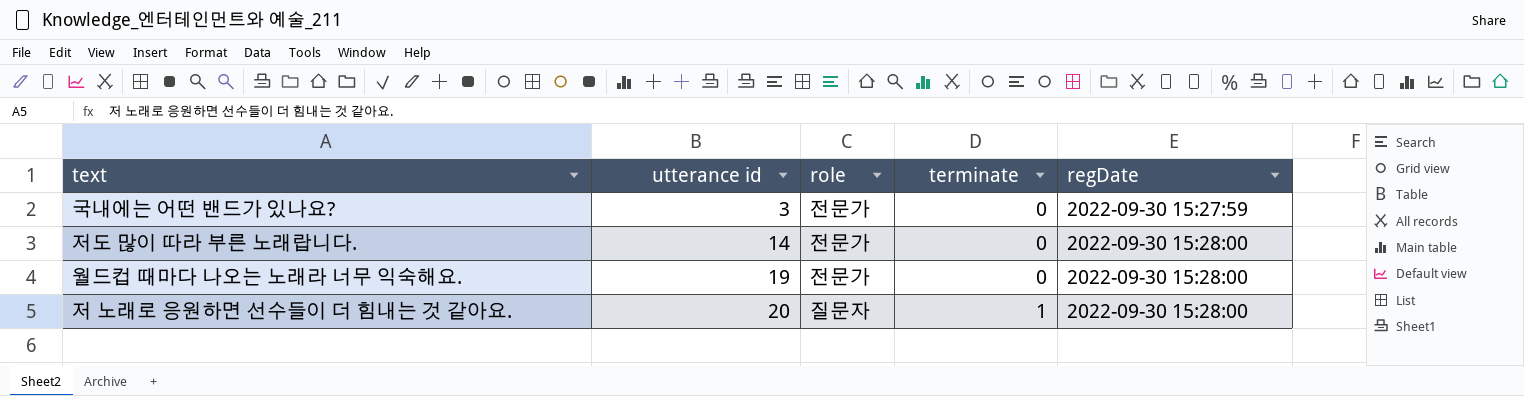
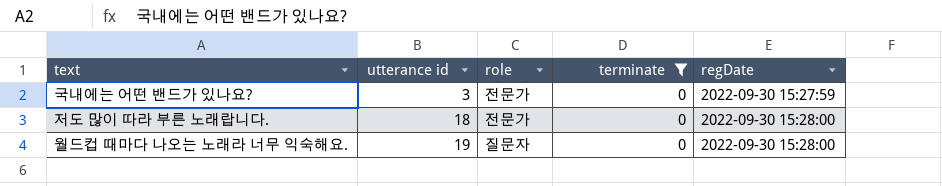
filter: none -> terminate = 0
저도 많이 따라 부른 노래랍니다. | utterance id: 14 -> 18
월드컵 때마다 나오는 노래라 너무 익숙해요. | role: 전문가 -> 질문자

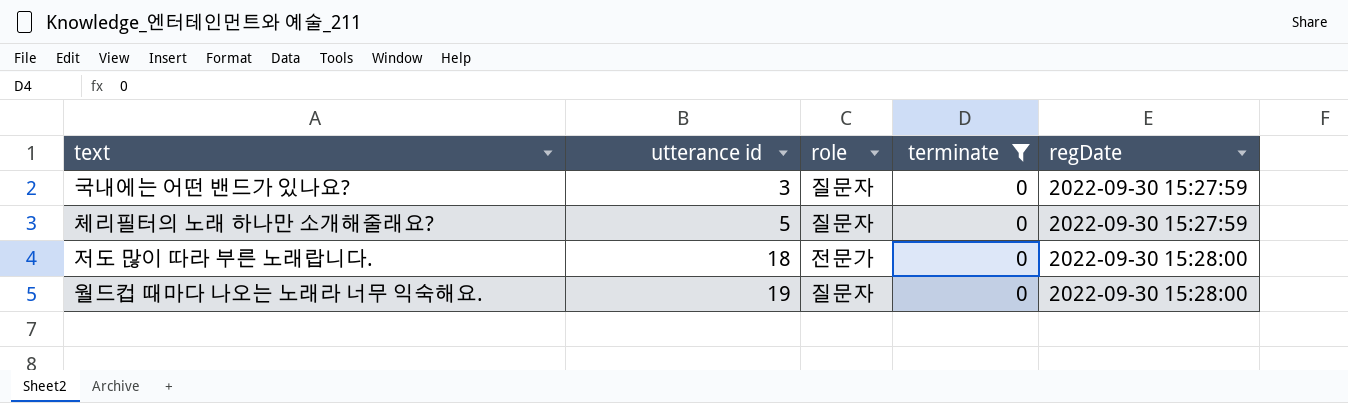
국내에는 어떤 밴드가 있나요? | role: 전문가 -> 질문자
row 체리필터의 노래 하나만 소개해줄래요?: none -> 5 | 질문자 | 0 | 2022-09-30 15:27:59

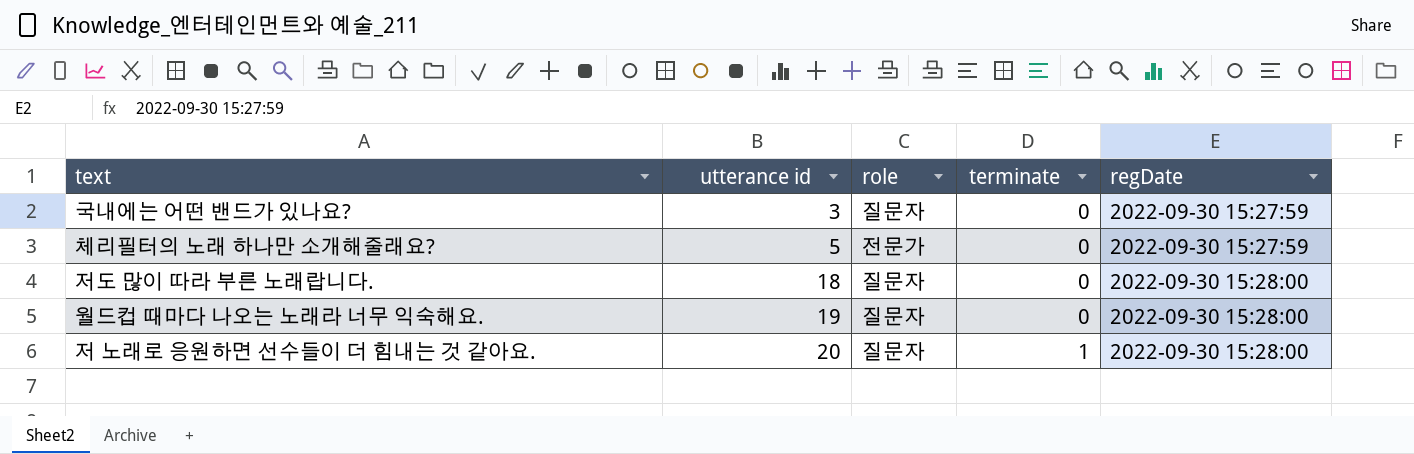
filter: terminate = 0 -> none
체리필터의 노래 하나만 소개해줄래요? | role: 질문자 -> 전문가
저도 많이 따라 부른 노래랍니다. | role: 전문가 -> 질문자

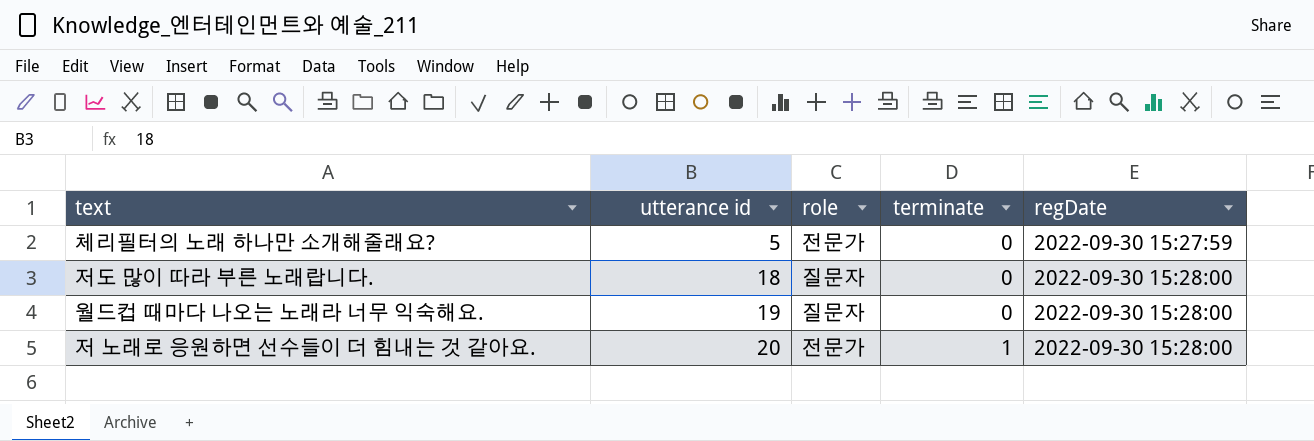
row 국내에는 어떤 밴드가 있나요?: 3 | 질문자 | 0 | 2022-09-30 15:27:59 -> none
저 노래로 응원하면 선수들이 더 힘내는 것 같아요. | role: 질문자 -> 전문가

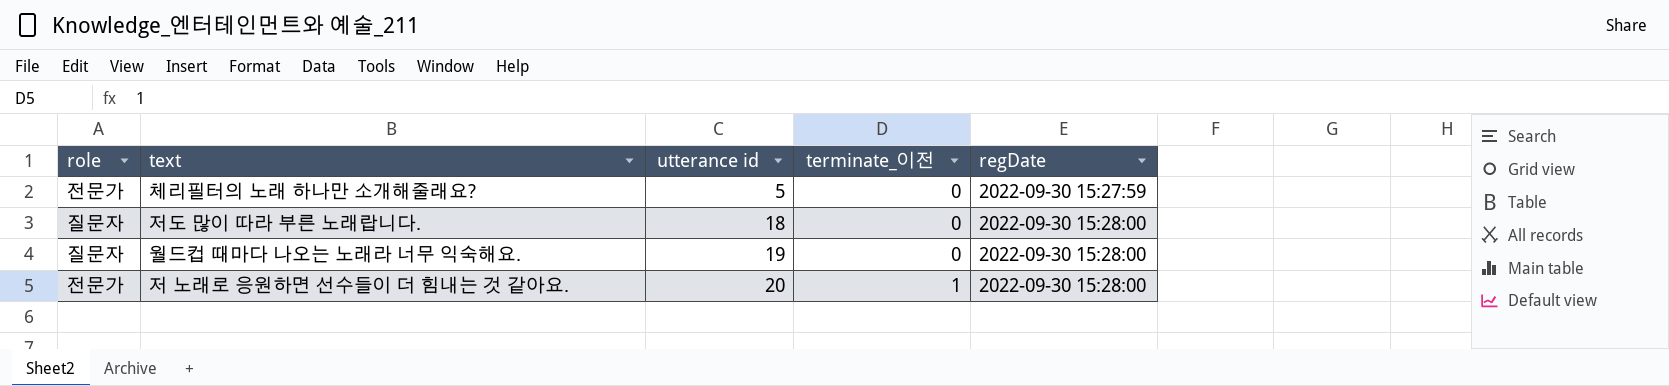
column role | position: 3 -> 1
column name: terminate -> terminate_이전

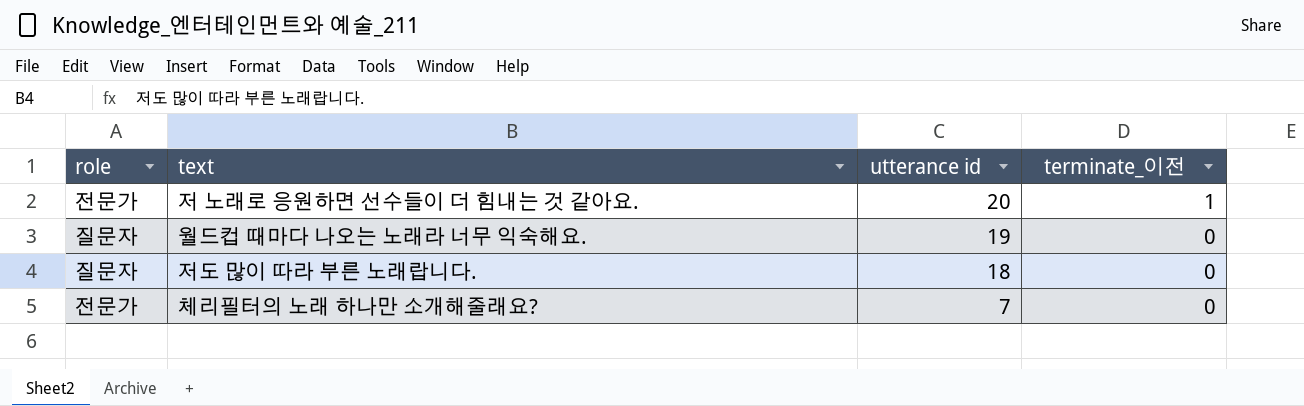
row order: utterance id ascending -> utterance id descending
column regDate | position: 5 -> none
체리필터의 노래 하나만 소개해줄래요? | utterance id: 5 -> 7

